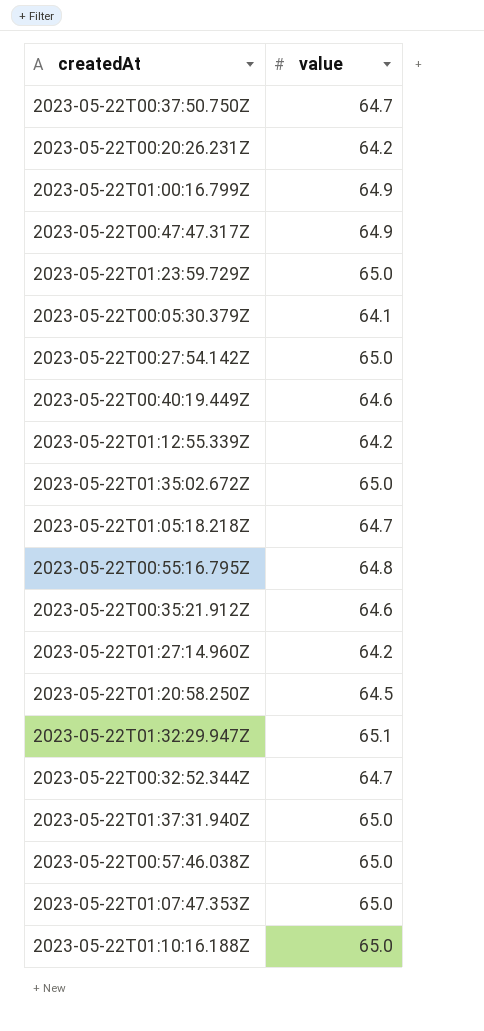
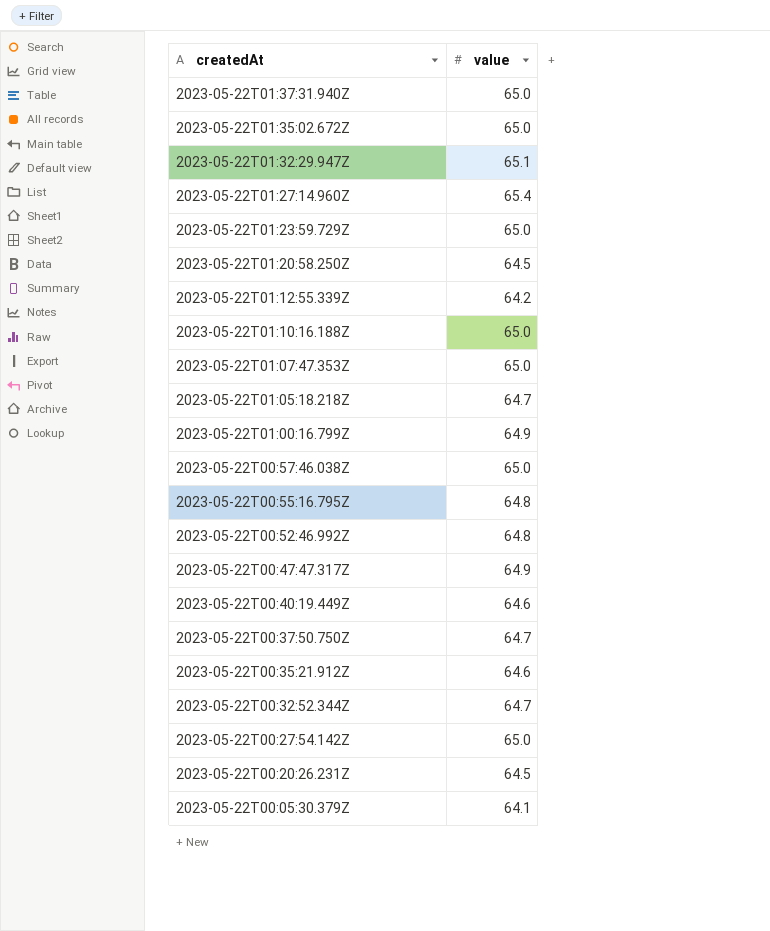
row order: none -> createdAt descending
2023-05-22T01:27:14.960Z | value: 64.2 -> 65.4
row 2023-05-22T00:52:46.992Z: none -> 64.8
2023-05-22T00:20:26.231Z | value: 64.2 -> 64.5

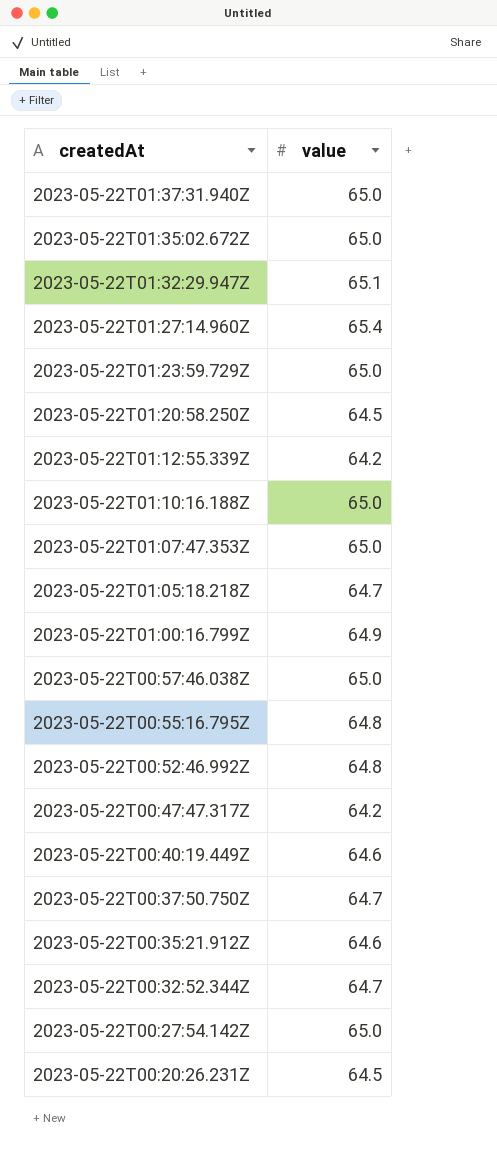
row 2023-05-22T00:05:30.379Z: 64.1 -> none
2023-05-22T00:47:47.317Z | value: 64.9 -> 64.2

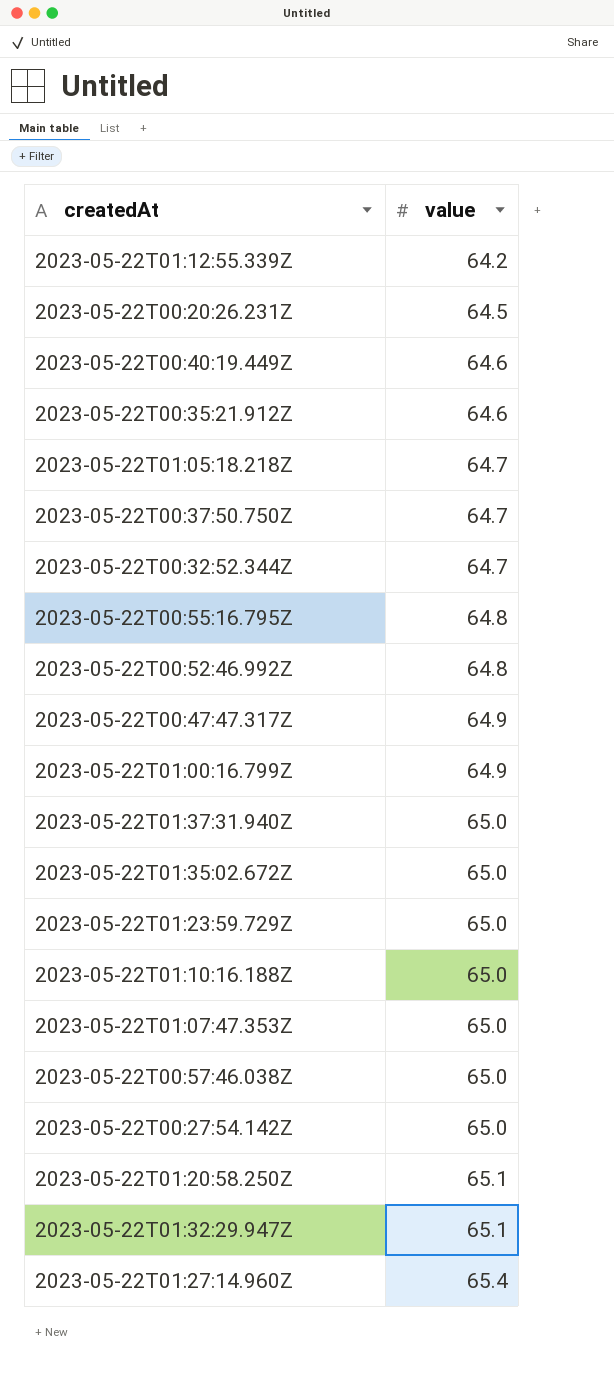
row order: createdAt descending -> value ascending
2023-05-22T00:47:47.317Z | value: 64.2 -> 64.9
2023-05-22T01:20:58.250Z | value: 64.5 -> 65.1

